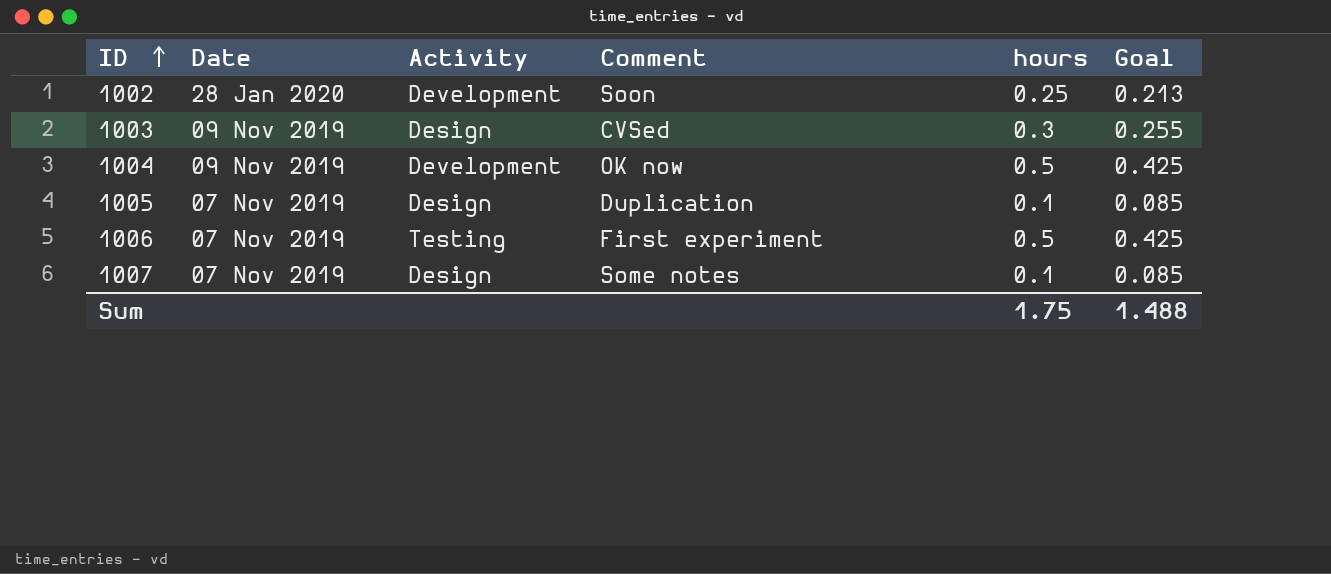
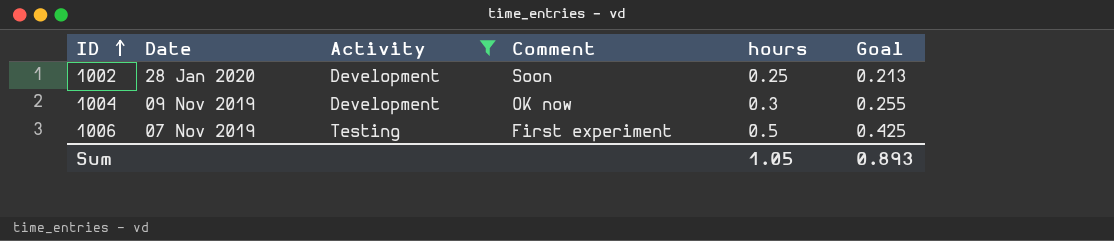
filter: none -> Activity != Design
1004 | hours: 0.5 -> 0.3
1004 | Goal: 0.425 -> 0.255
Sum | hours: 1.75 -> 1.05
Sum | Goal: 1.488 -> 0.893

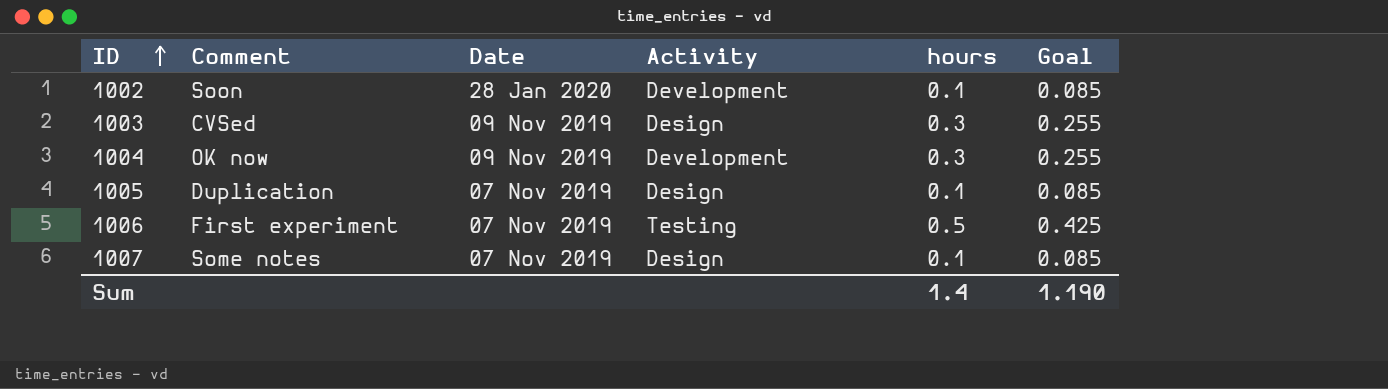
filter: Activity != Design -> none
column Comment | position: 4 -> 2
1002 | hours: 0.25 -> 0.1
1002 | Goal: 0.213 -> 0.085
Sum | hours: 1.05 -> 1.4
Sum | Goal: 0.893 -> 1.190

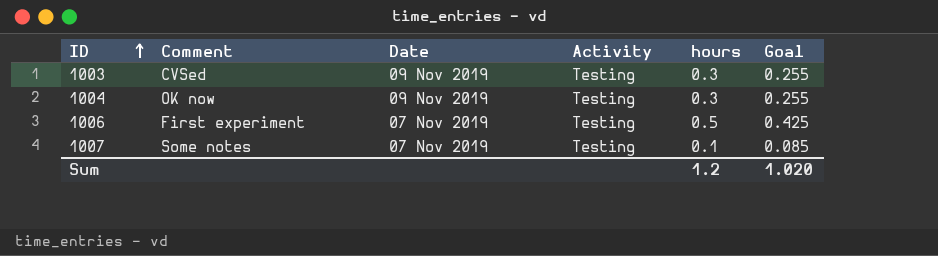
row 1002: Soon | 28 Jan 2020 | Development | 0.1 | 0.085 -> none
row 1005: Duplication | 07 Nov 2019 | Design | 0.1 | 0.085 -> none
1003 | Activity: Design -> Testing
1004 | Activity: Development -> Testing
1007 | Activity: Design -> Testing
Sum | hours: 1.4 -> 1.2
Sum | Goal: 1.190 -> 1.020

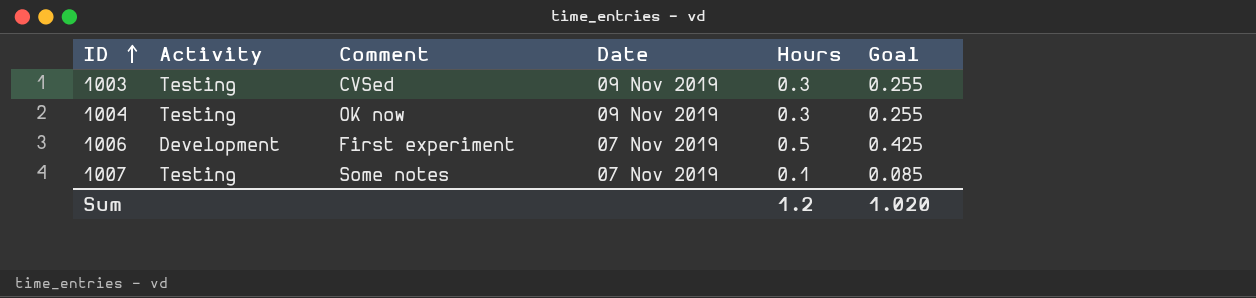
column Activity | position: 4 -> 2
column name: hours -> Hours
1006 | Activity: Testing -> Development

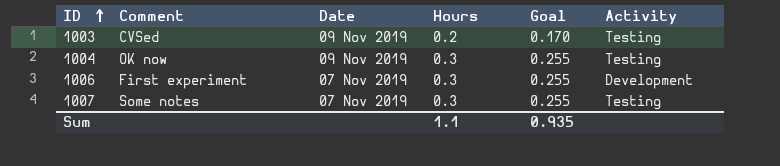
column Activity | position: 2 -> 6
1003 | Hours: 0.3 -> 0.2
1003 | Goal: 0.255 -> 0.170
1006 | Hours: 0.5 -> 0.3
1006 | Goal: 0.425 -> 0.255
1007 | Hours: 0.1 -> 0.3
1007 | Goal: 0.085 -> 0.255
Sum | Hours: 1.2 -> 1.1
Sum | Goal: 1.020 -> 0.935

